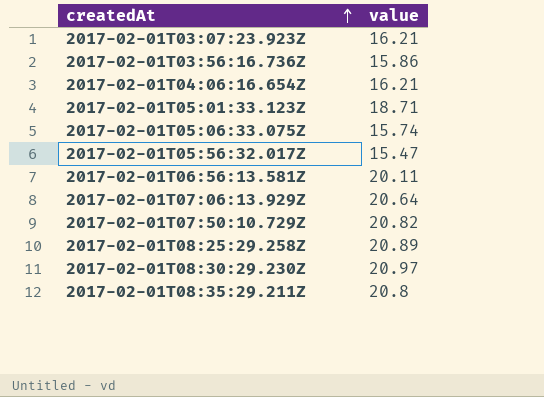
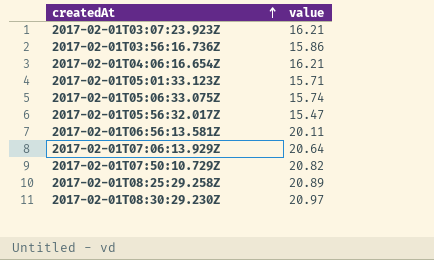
row 2017-02-01T08:35:29.211Z: 20.8 -> none
2017-02-01T05:01:33.123Z | value: 18.71 -> 15.71

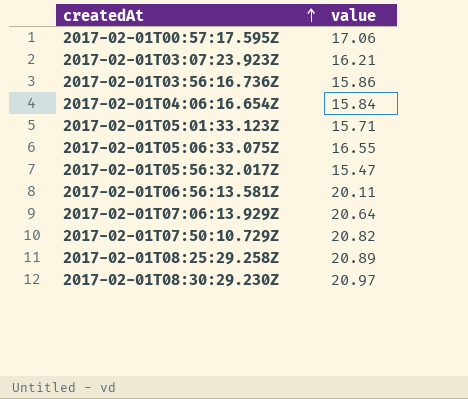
row 2017-02-01T00:57:17.595Z: none -> 17.06
2017-02-01T04:06:16.654Z | value: 16.21 -> 15.84
2017-02-01T05:06:33.075Z | value: 15.74 -> 16.55

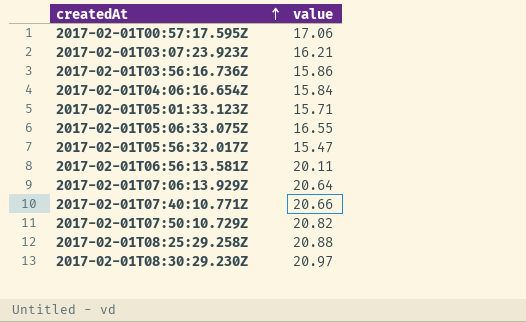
row 2017-02-01T07:40:10.771Z: none -> 20.66
2017-02-01T08:25:29.258Z | value: 20.89 -> 20.88

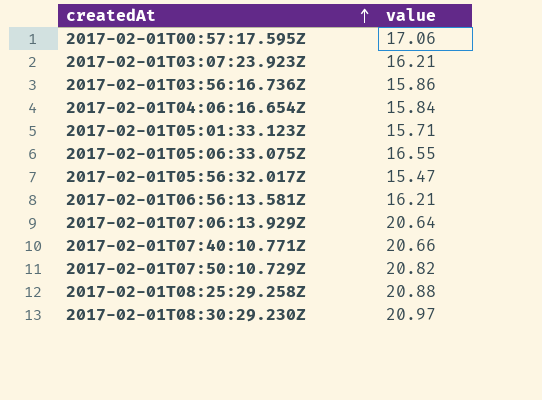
2017-02-01T06:56:13.581Z | value: 20.11 -> 16.21

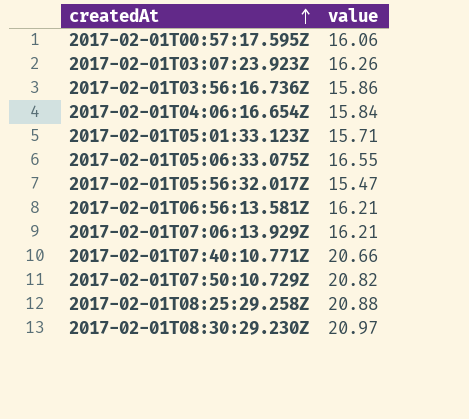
2017-02-01T00:57:17.595Z | value: 17.06 -> 16.06
2017-02-01T03:07:23.923Z | value: 16.21 -> 16.26
2017-02-01T07:06:13.929Z | value: 20.64 -> 16.21

